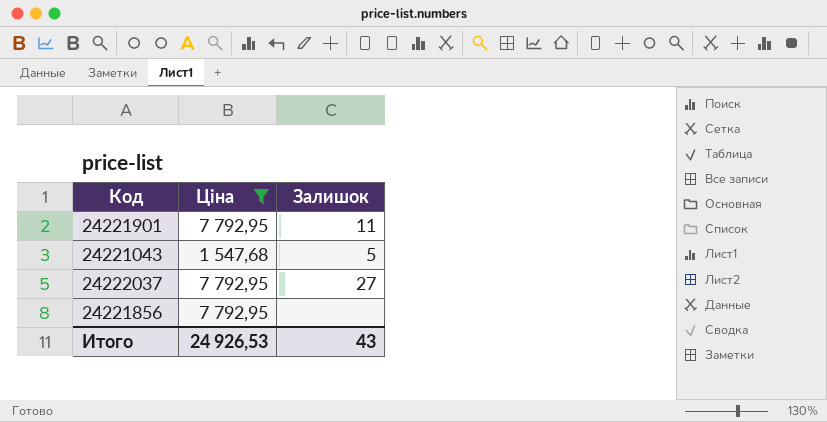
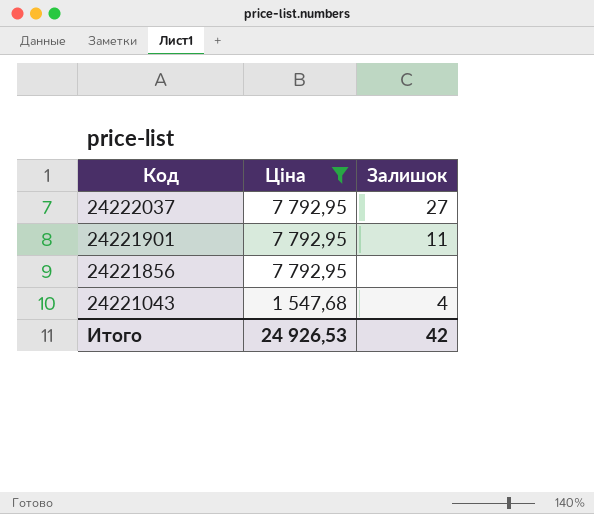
row order: none -> Код descending
24221043 | Залишок: 5 -> 4
Итого | Залишок: 43 -> 42

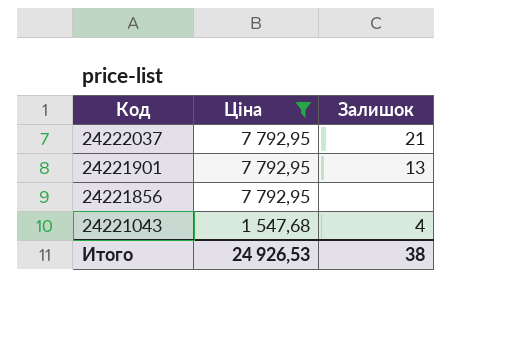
24222037 | Залишок: 27 -> 21
24221901 | Залишок: 11 -> 13
Итого | Залишок: 42 -> 38

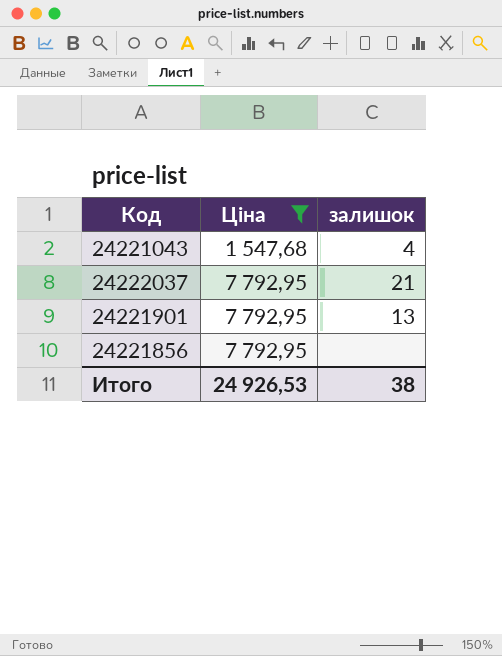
row order: Код descending -> Ціна ascending
column name: Залишок -> залишок

